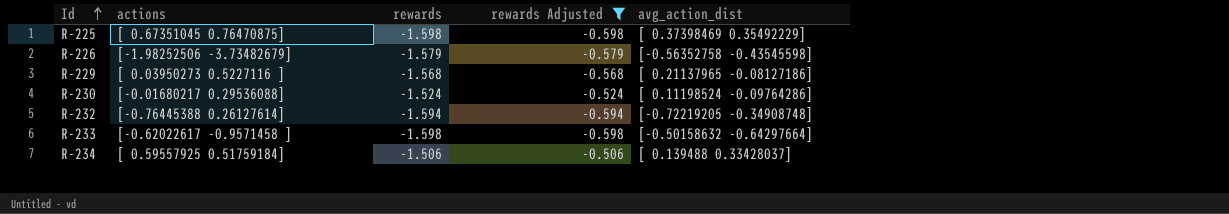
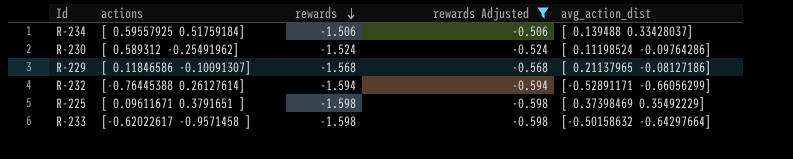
row order: Id ascending -> rewards descending
row R-226: [-1.98252506 -3.73482679] | -1.579 | -0.579 | [-0.56352758 -0.43545598] -> none
R-230 | actions: [-0.01680217 0.29536088] -> [ 0.589312 -0.25491962]
R-229 | actions: [ 0.03950273 0.5227116 ] -> [ 0.11846586 -0.10091307]
R-232 | avg_action_dist: [-0.72219205 -0.34908748] -> [-0.52891171 -0.66056299]
R-225 | actions: [ 0.67351045 0.76470875] -> [ 0.09611671 0.3791651 ]

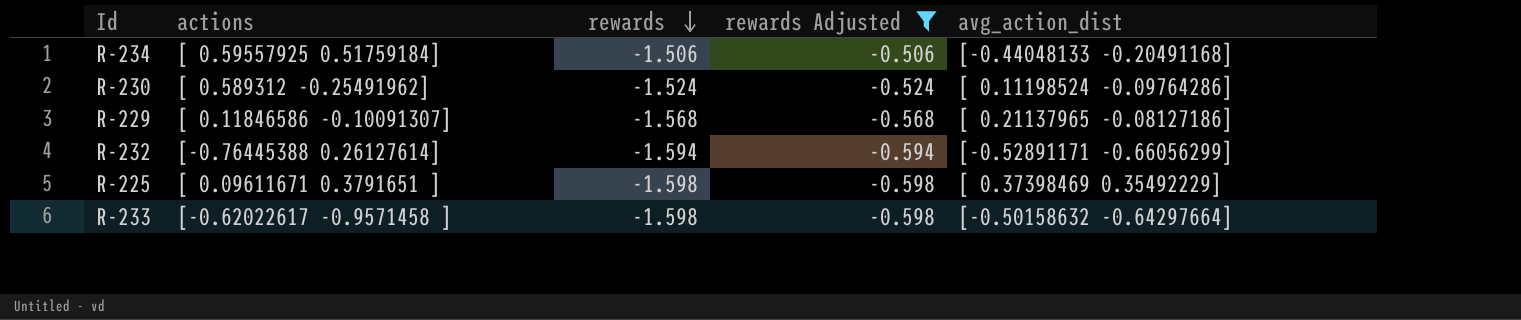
R-234 | avg_action_dist: [ 0.139488 0.33428037] -> [-0.44048133 -0.20491168]

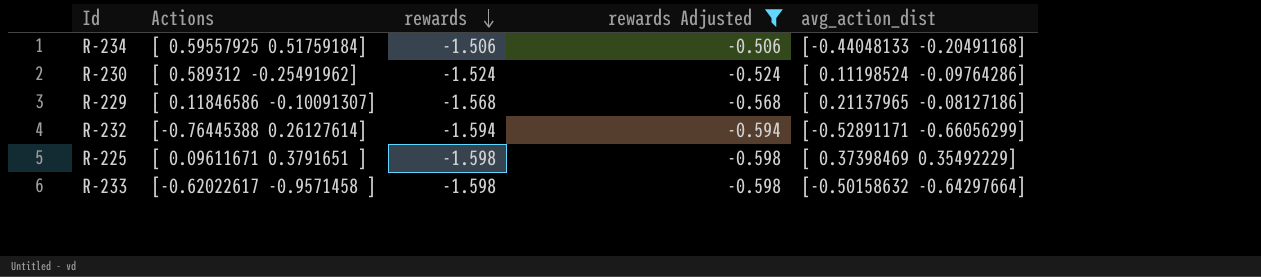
column name: actions -> Actions

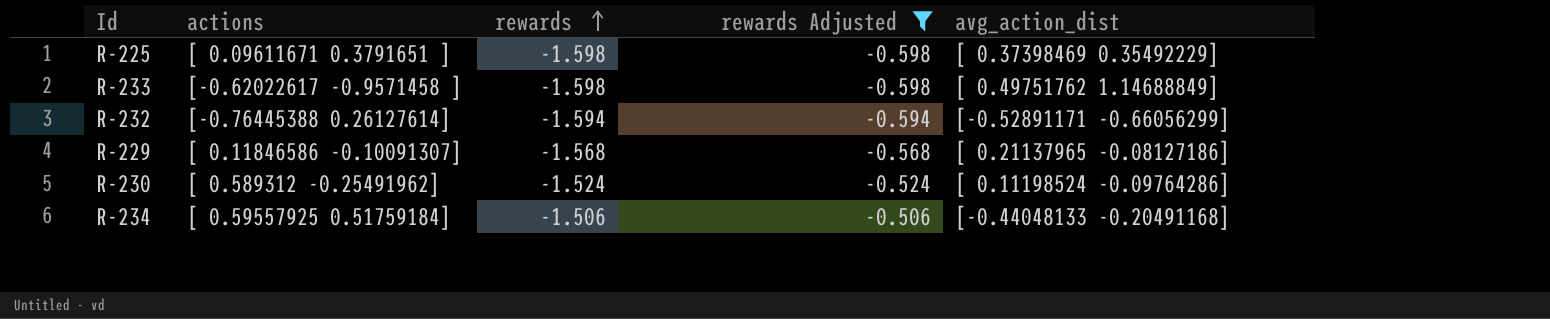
row order: rewards descending -> rewards ascending
column name: Actions -> actions
R-233 | avg_action_dist: [-0.50158632 -0.64297664] -> [ 0.49751762 1.14688849]

